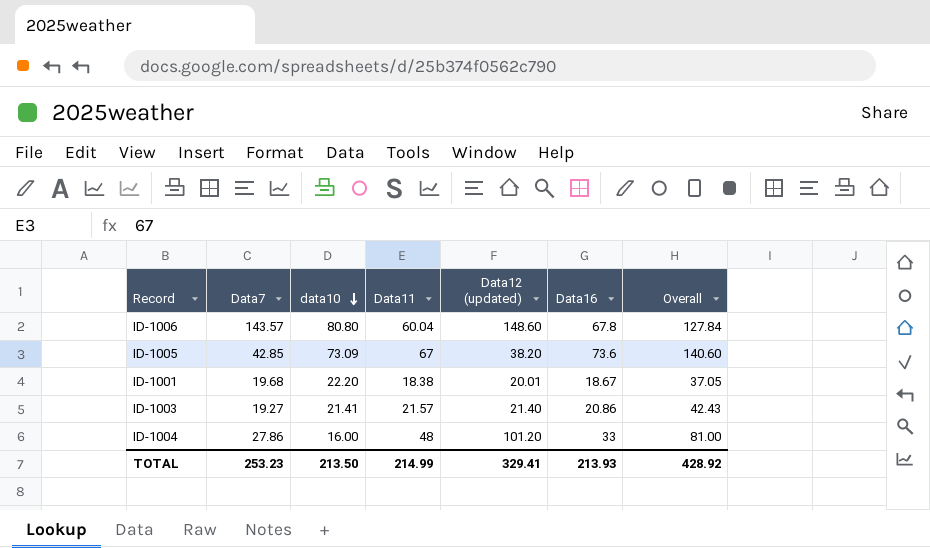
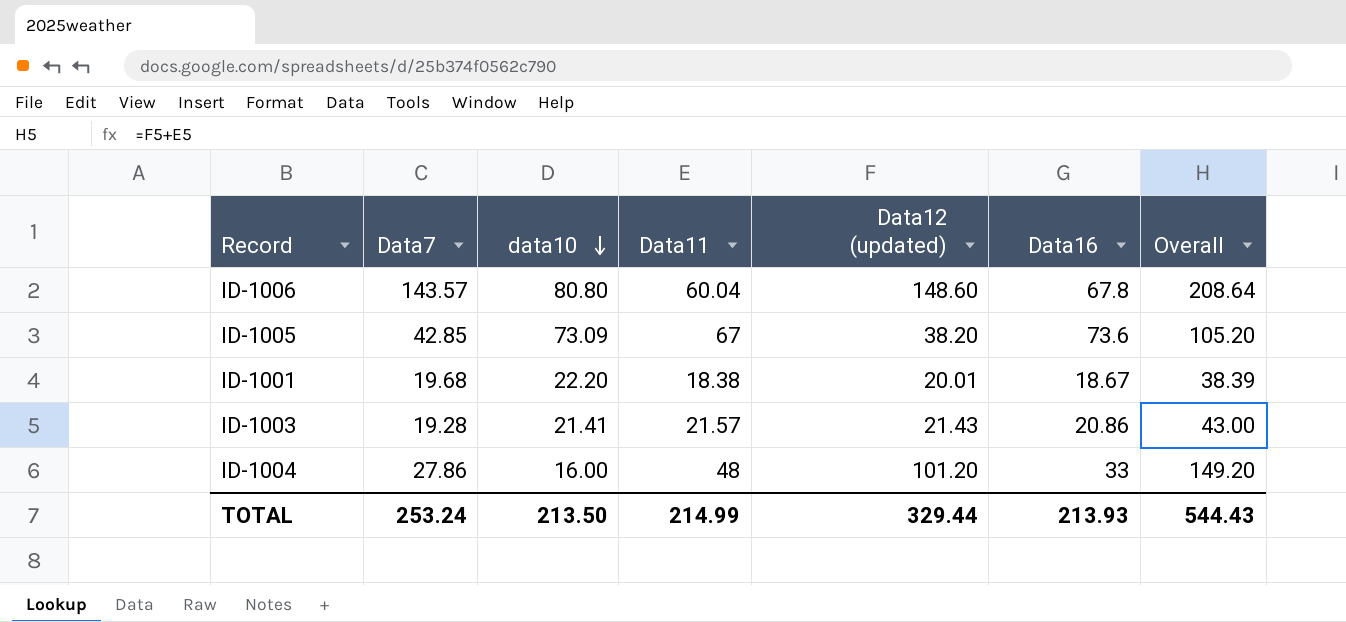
column Overall | formula: [Data11] + [Data16] -> [Data11] + [Data12 (updated)]
ID-1003 | Data7: 19.27 -> 19.28
ID-1003 | Data12 (updated): 21.40 -> 21.43
TOTAL | Data7: 253.23 -> 253.24
TOTAL | Data12 (updated): 329.41 -> 329.44
TOTAL | Overall: 428.92 -> 544.43

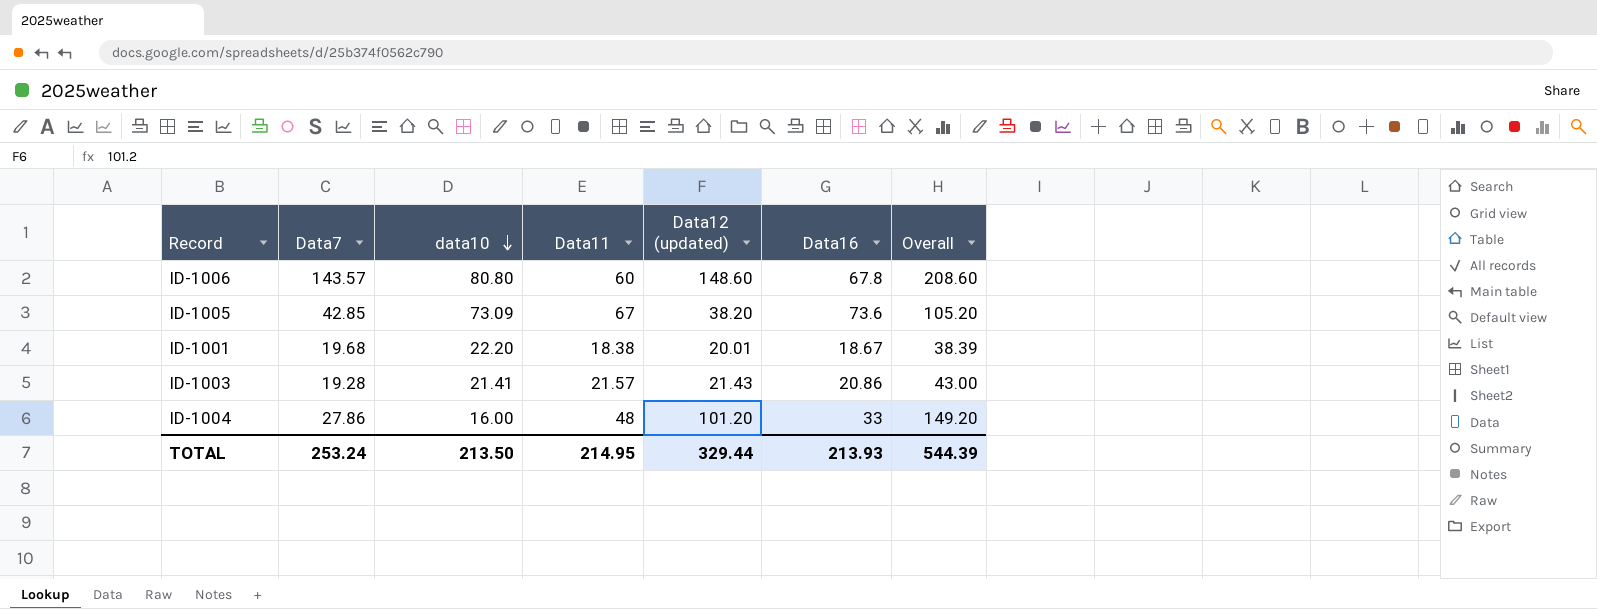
ID-1006 | Data11: 60.04 -> 60
ID-1006 | Overall: 208.64 -> 208.60
TOTAL | Data11: 214.99 -> 214.95
TOTAL | Overall: 544.43 -> 544.39

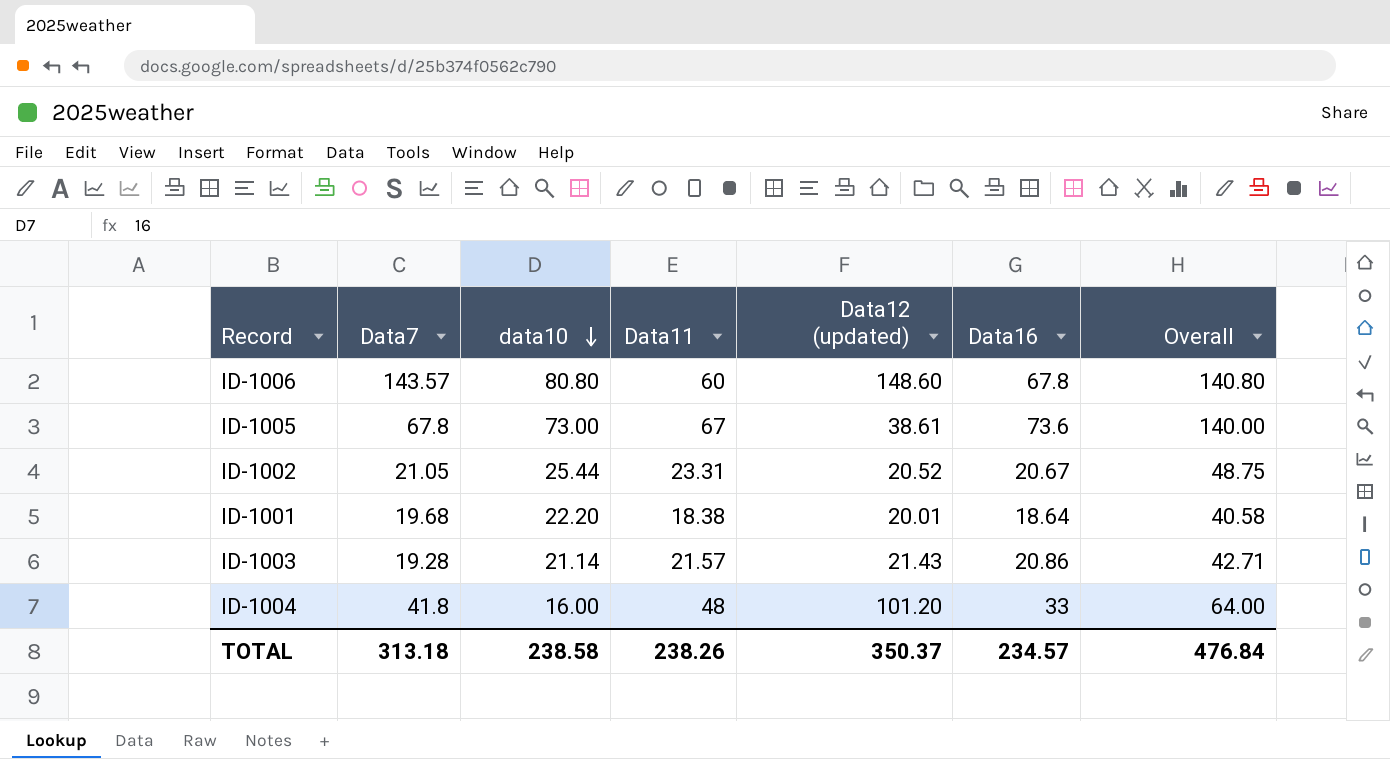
column Overall | formula: [Data11] + [Data12 (updated)] -> [data10] + [Data11]
ID-1005 | Data7: 42.85 -> 67.8
ID-1005 | data10: 73.09 -> 73.00
ID-1005 | Data12 (updated): 38.20 -> 38.61
row ID-1002: none -> 21.05 | 25.44 | 23.31 | 20.52 | 20.67 | 48.75
ID-1001 | Data16: 18.67 -> 18.64
ID-1003 | data10: 21.41 -> 21.14
ID-1004 | Data7: 27.86 -> 41.8
TOTAL | Data7: 253.24 -> 313.18
TOTAL | data10: 213.50 -> 238.58
TOTAL | Data11: 214.95 -> 238.26
TOTAL | Data12 (updated): 329.44 -> 350.37
TOTAL | Data16: 213.93 -> 234.57
TOTAL | Overall: 544.39 -> 476.84

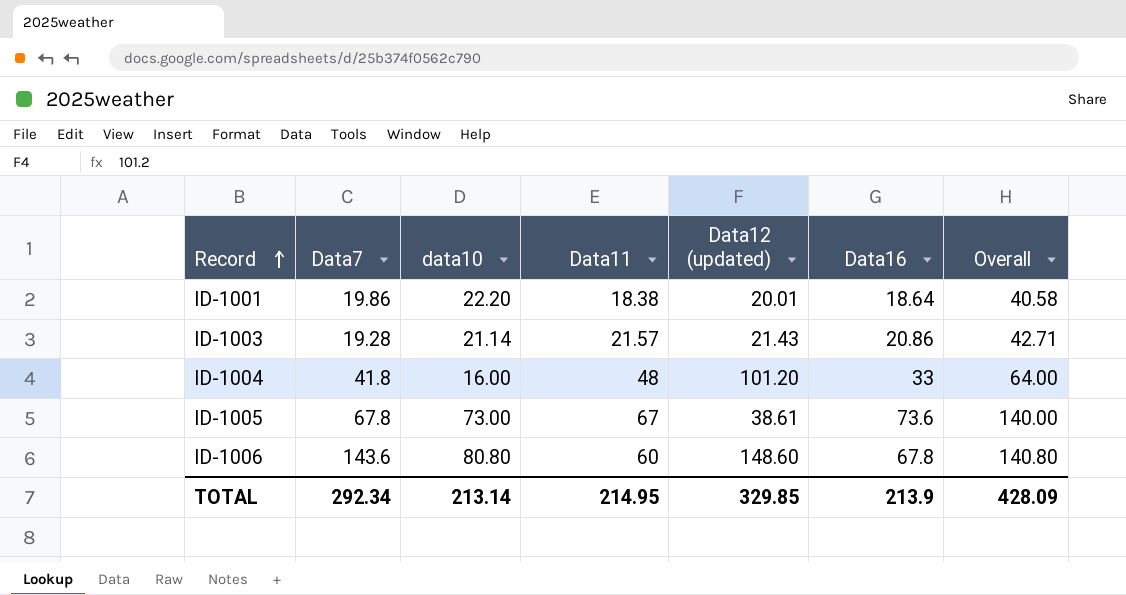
row order: data10 descending -> Record ascending
row ID-1002: 21.05 | 25.44 | 23.31 | 20.52 | 20.67 | 48.75 -> none
ID-1001 | Data7: 19.68 -> 19.86
ID-1006 | Data7: 143.57 -> 143.6
TOTAL | Data7: 313.18 -> 292.34
TOTAL | data10: 238.58 -> 213.14
TOTAL | Data11: 238.26 -> 214.95
TOTAL | Data12 (updated): 350.37 -> 329.85
TOTAL | Data16: 234.57 -> 213.9
TOTAL | Overall: 476.84 -> 428.09

